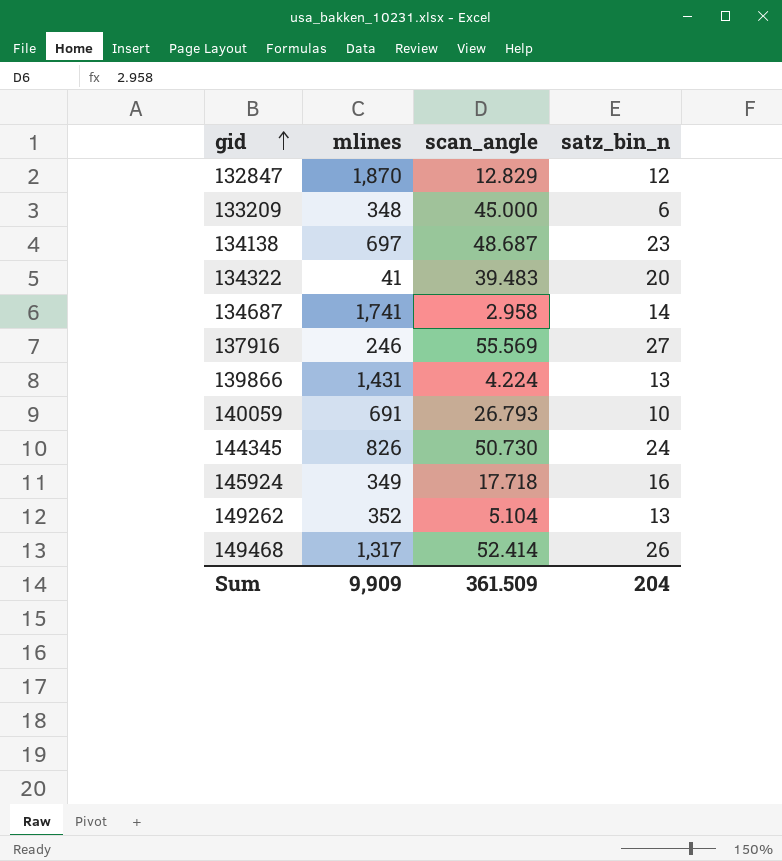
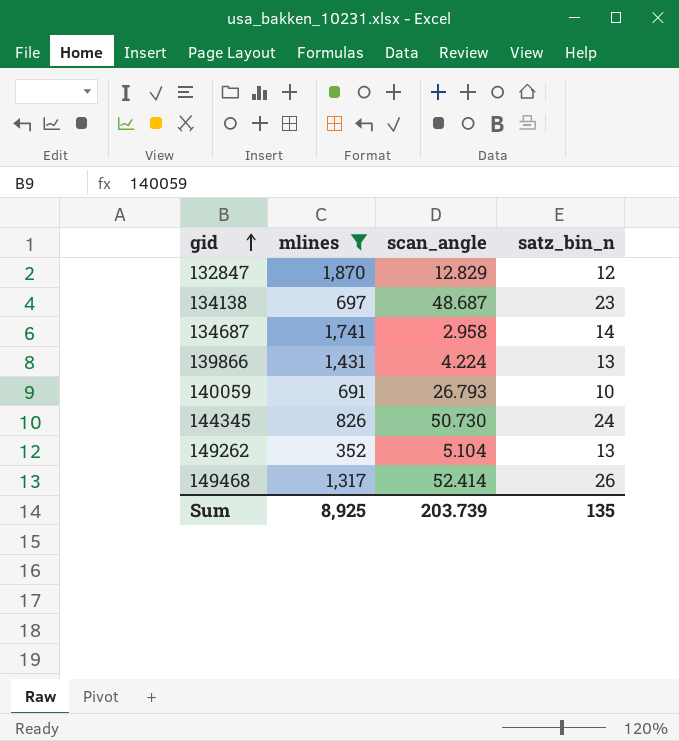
filter: none -> mlines >= 352
Sum | mlines: 9,909 -> 8,925
Sum | scan_angle: 361.509 -> 203.739
Sum | satz_bin_n: 204 -> 135

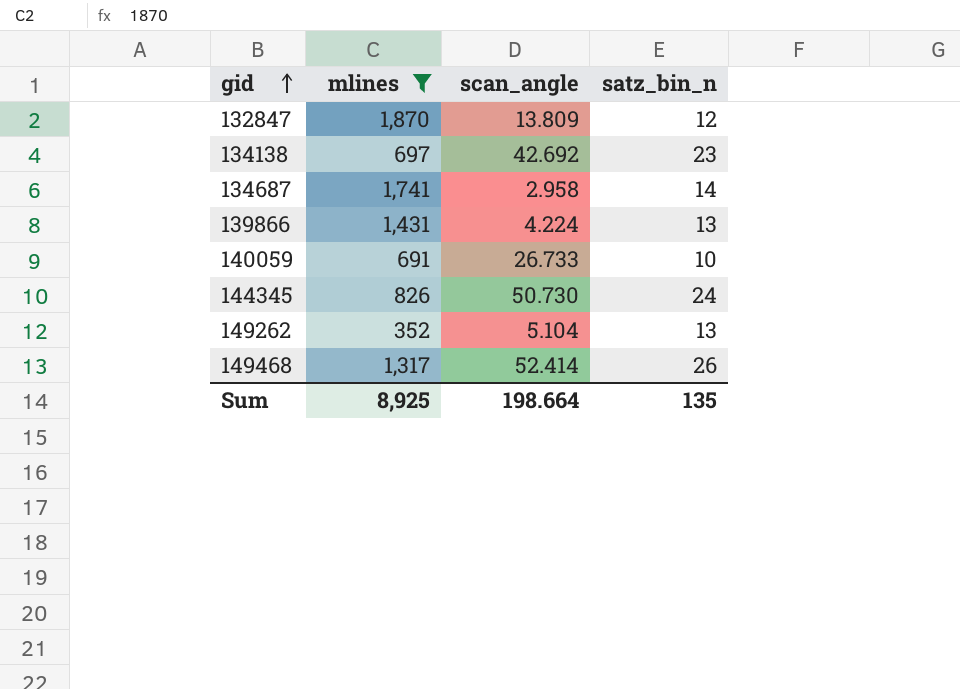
132847 | scan_angle: 12.829 -> 13.809
134138 | scan_angle: 48.687 -> 42.692
140059 | scan_angle: 26.793 -> 26.733
Sum | scan_angle: 203.739 -> 198.664

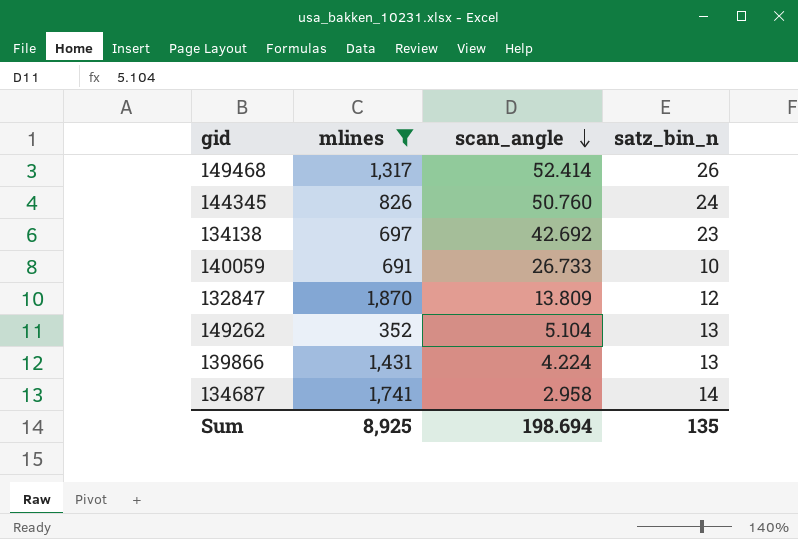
row order: gid ascending -> scan_angle descending
144345 | scan_angle: 50.730 -> 50.760
Sum | scan_angle: 198.664 -> 198.694

